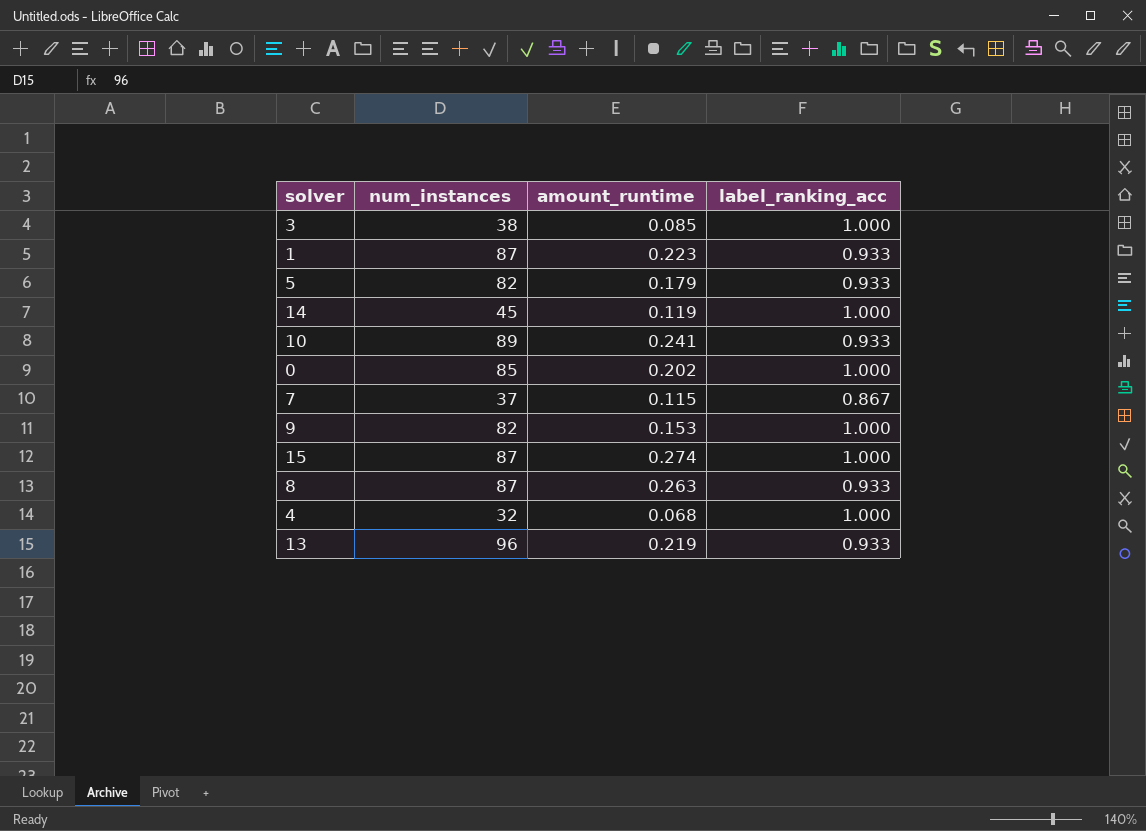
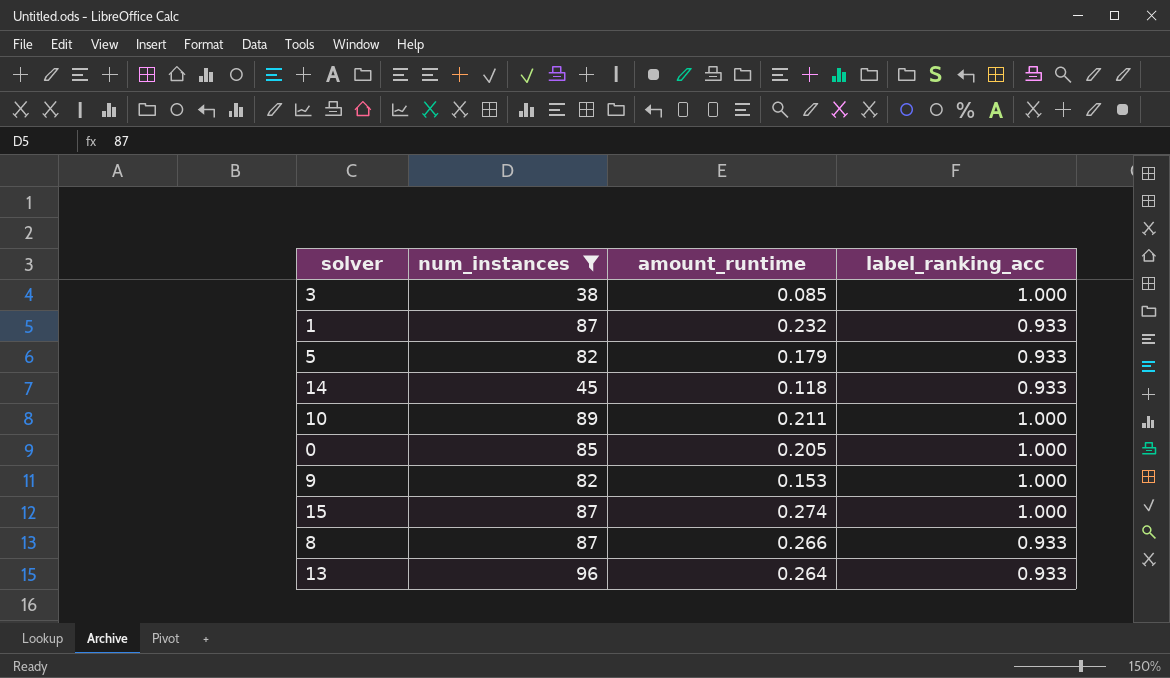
filter: none -> num_instances >= 38
1 | amount_runtime: 0.223 -> 0.232
14 | amount_runtime: 0.119 -> 0.118
14 | label_ranking_acc: 1.000 -> 0.933
10 | amount_runtime: 0.241 -> 0.211
10 | label_ranking_acc: 0.933 -> 1.000
0 | amount_runtime: 0.202 -> 0.205
8 | amount_runtime: 0.263 -> 0.266
13 | amount_runtime: 0.219 -> 0.264

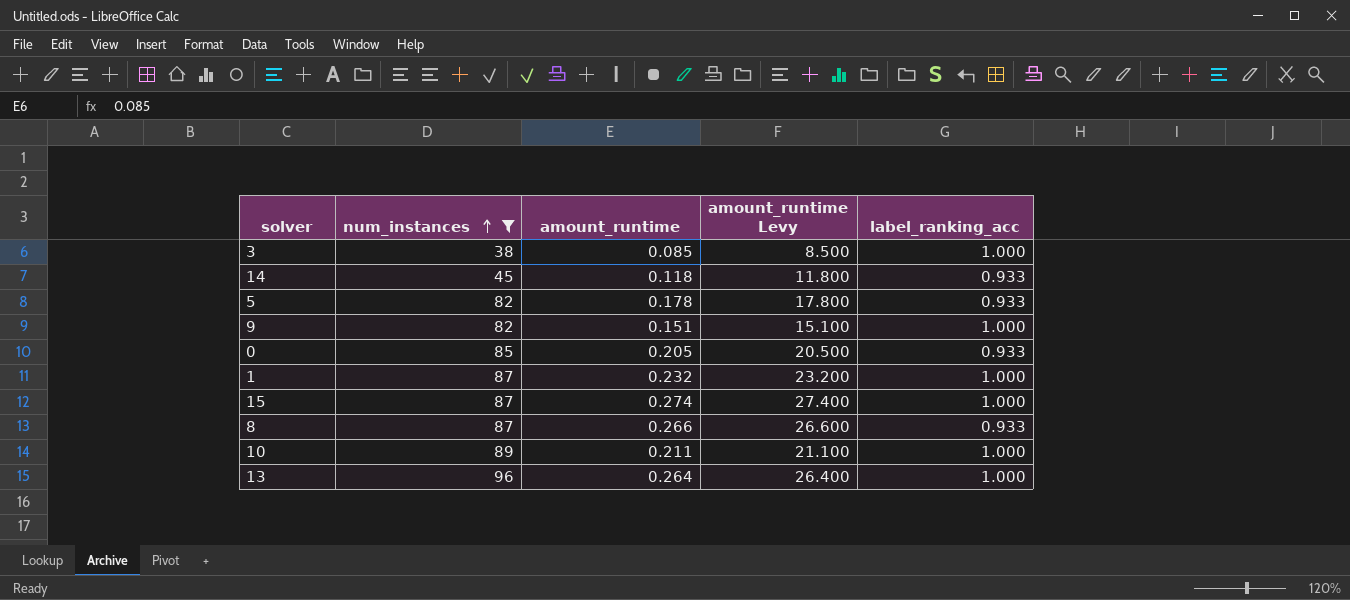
row order: none -> num_instances ascending
column amount_runtime Levy | formula: none -> [amount_runtime] * 100
5 | amount_runtime: 0.179 -> 0.178
9 | amount_runtime: 0.153 -> 0.151
0 | label_ranking_acc: 1.000 -> 0.933
1 | label_ranking_acc: 0.933 -> 1.000
13 | label_ranking_acc: 0.933 -> 1.000

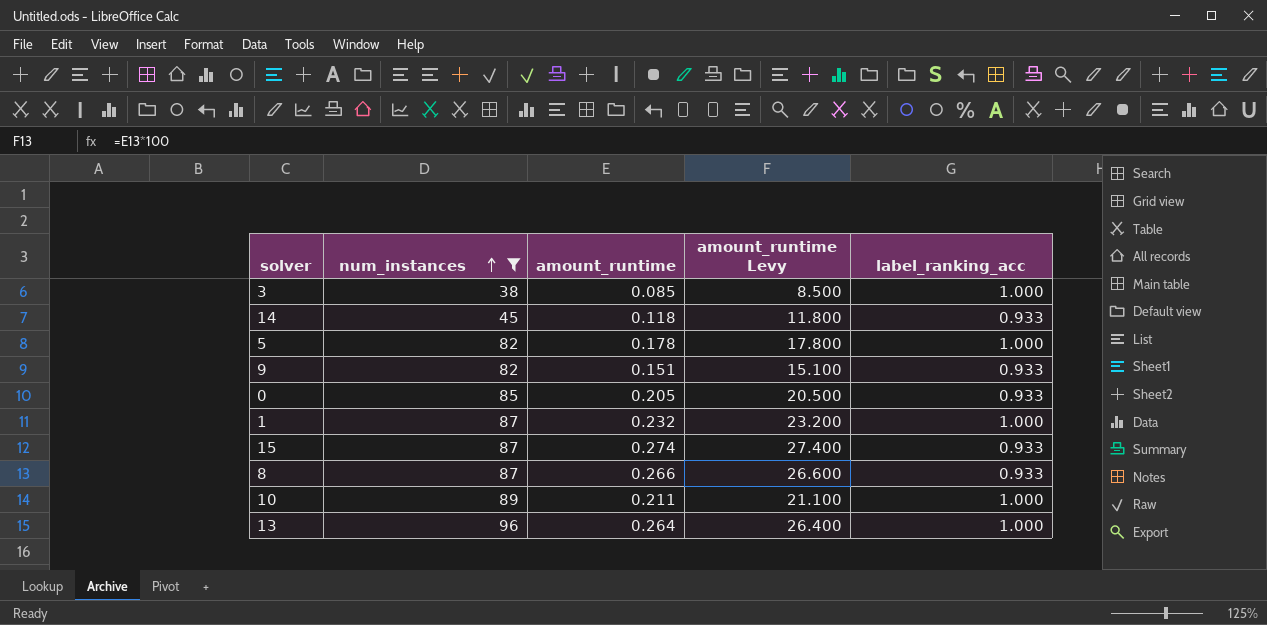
5 | label_ranking_acc: 0.933 -> 1.000
9 | label_ranking_acc: 1.000 -> 0.933
15 | label_ranking_acc: 1.000 -> 0.933

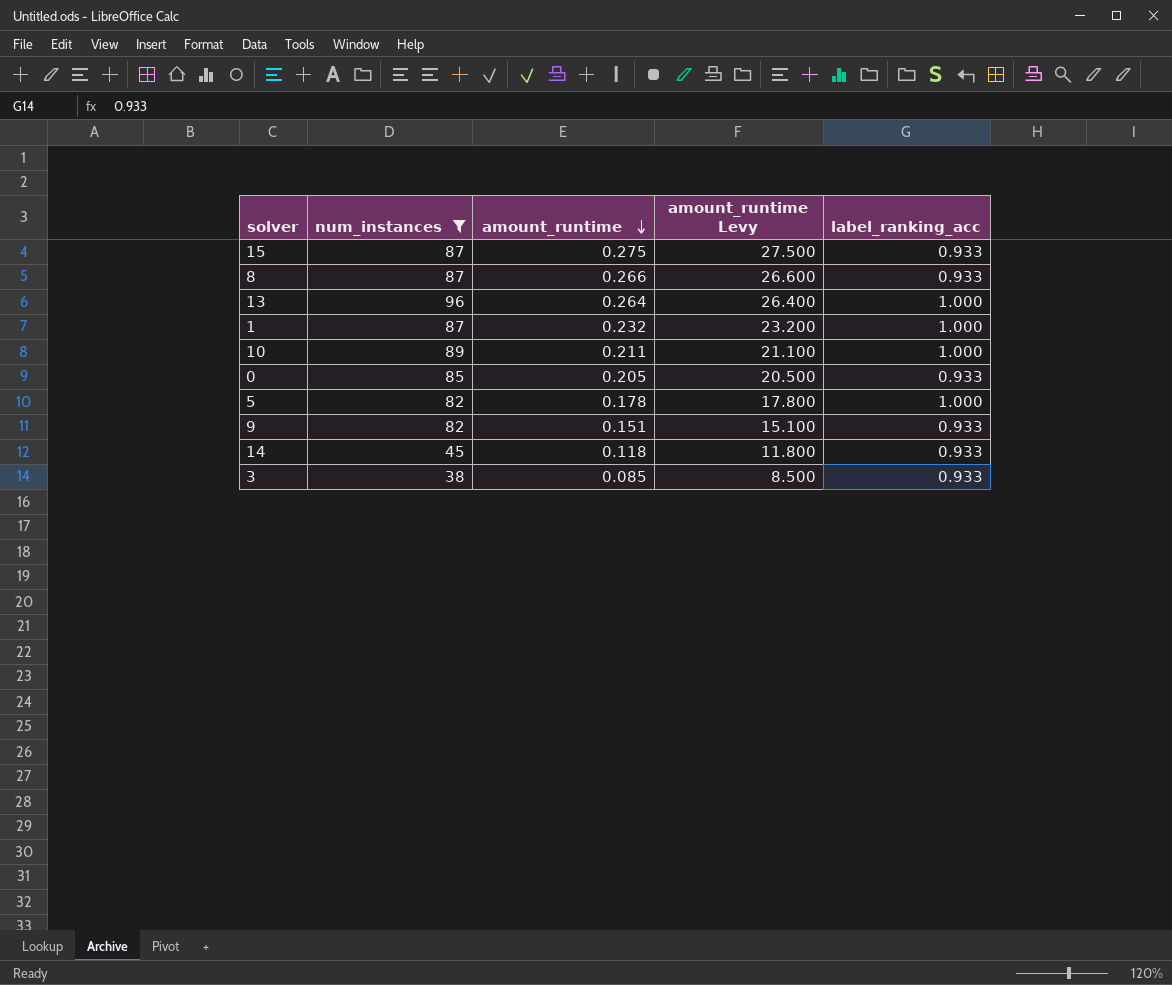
row order: num_instances ascending -> amount_runtime descending
15 | amount_runtime: 0.274 -> 0.275
15 | amount_runtime Levy: 27.400 -> 27.500
3 | label_ranking_acc: 1.000 -> 0.933

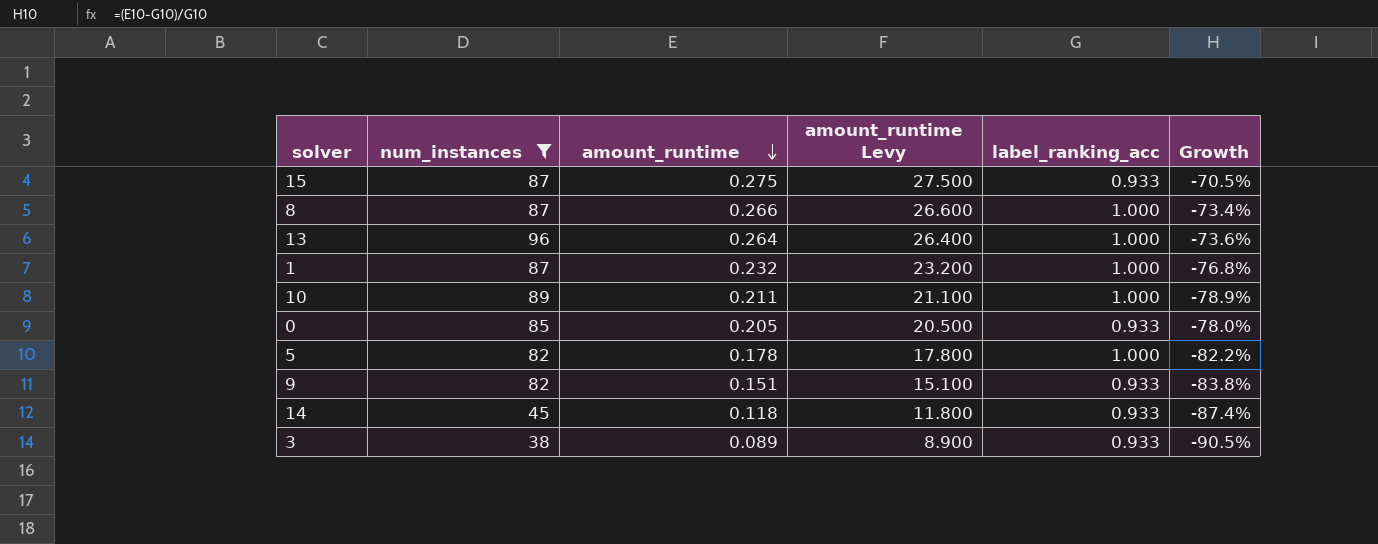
column Growth | formula: none -> ([amount_runtime] - [label_ranking_acc]) / [label_ranking_acc]
8 | label_ranking_acc: 0.933 -> 1.000
3 | amount_runtime: 0.085 -> 0.089
3 | amount_runtime Levy: 8.500 -> 8.900

